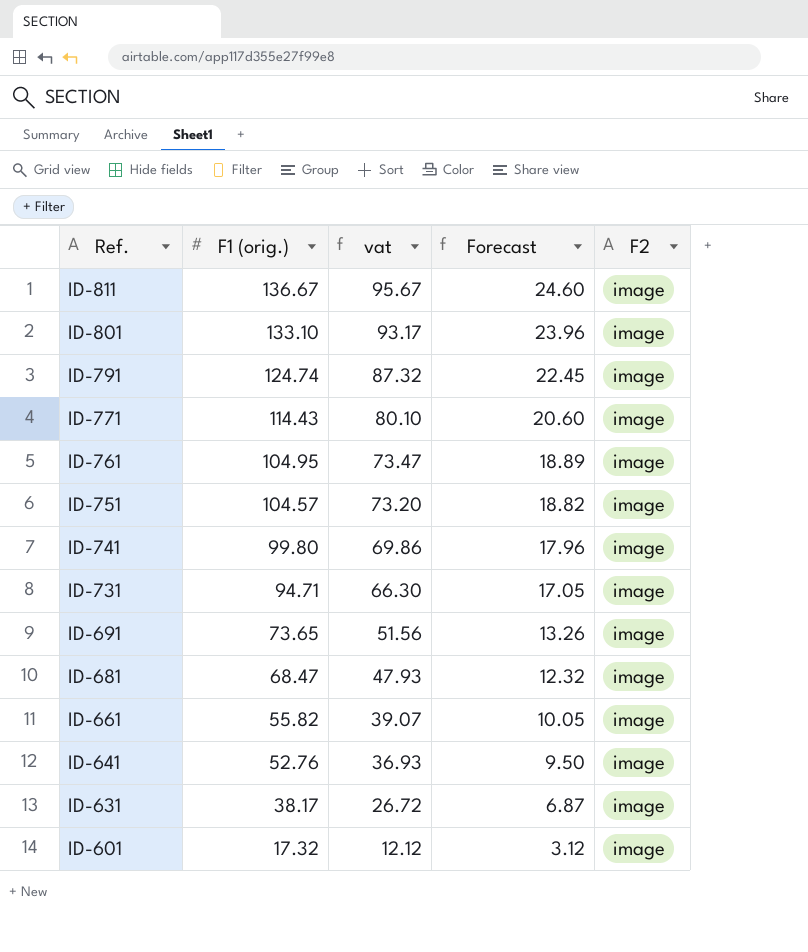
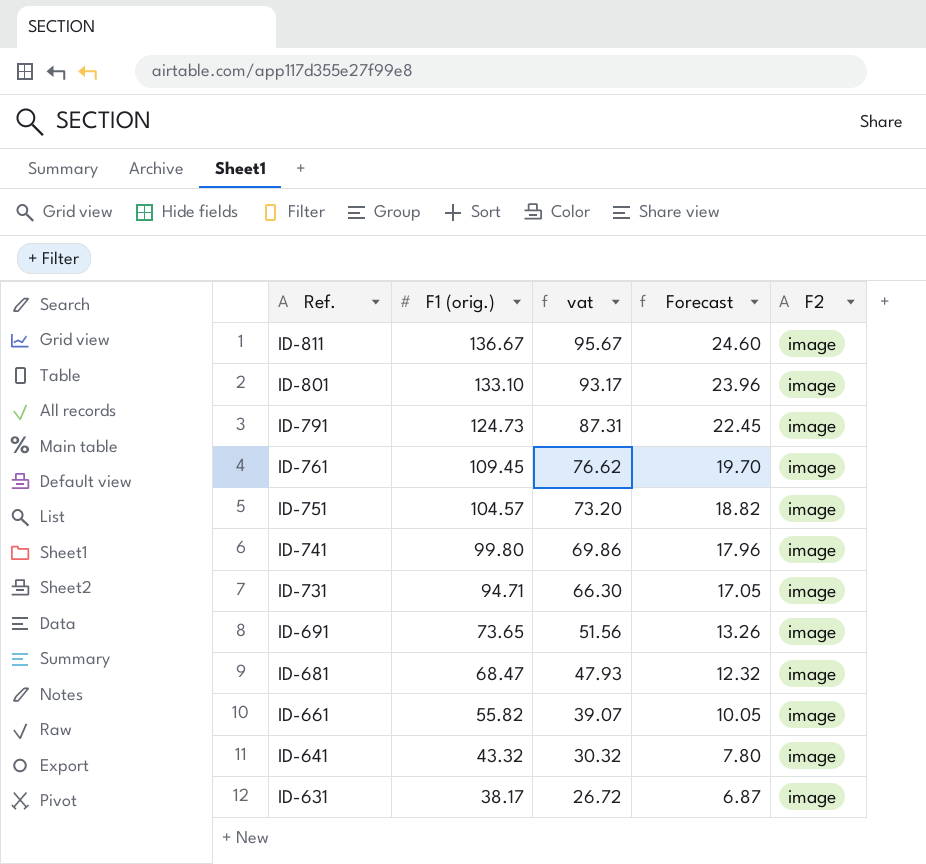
row ID-771: 114.43 | 80.10 | 20.60 | image -> none
row ID-601: 17.32 | 12.12 | 3.12 | image -> none
ID-791 | F1 (orig.): 124.74 -> 124.73
ID-791 | vat: 87.32 -> 87.31
ID-761 | F1 (orig.): 104.95 -> 109.45
ID-761 | vat: 73.47 -> 76.62
ID-761 | Forecast: 18.89 -> 19.70
ID-641 | F1 (orig.): 52.76 -> 43.32
ID-641 | vat: 36.93 -> 30.32
ID-641 | Forecast: 9.50 -> 7.80

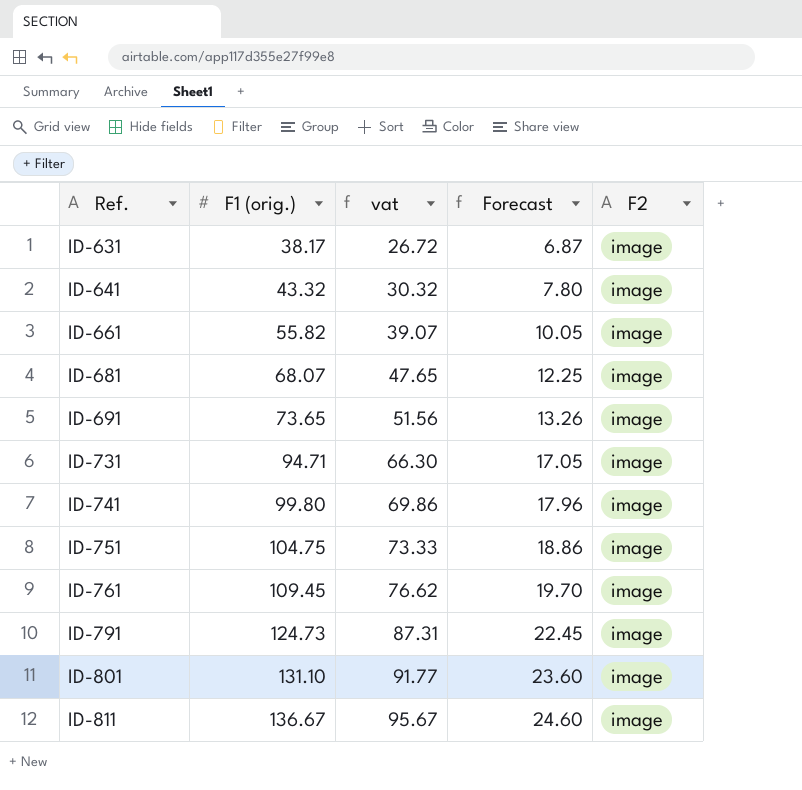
row order: Ref. descending -> Ref. ascending
ID-681 | F1 (orig.): 68.47 -> 68.07
ID-681 | vat: 47.93 -> 47.65
ID-681 | Forecast: 12.32 -> 12.25
ID-751 | F1 (orig.): 104.57 -> 104.75
ID-751 | vat: 73.20 -> 73.33
ID-751 | Forecast: 18.82 -> 18.86
ID-801 | F1 (orig.): 133.10 -> 131.10
ID-801 | vat: 93.17 -> 91.77
ID-801 | Forecast: 23.96 -> 23.60

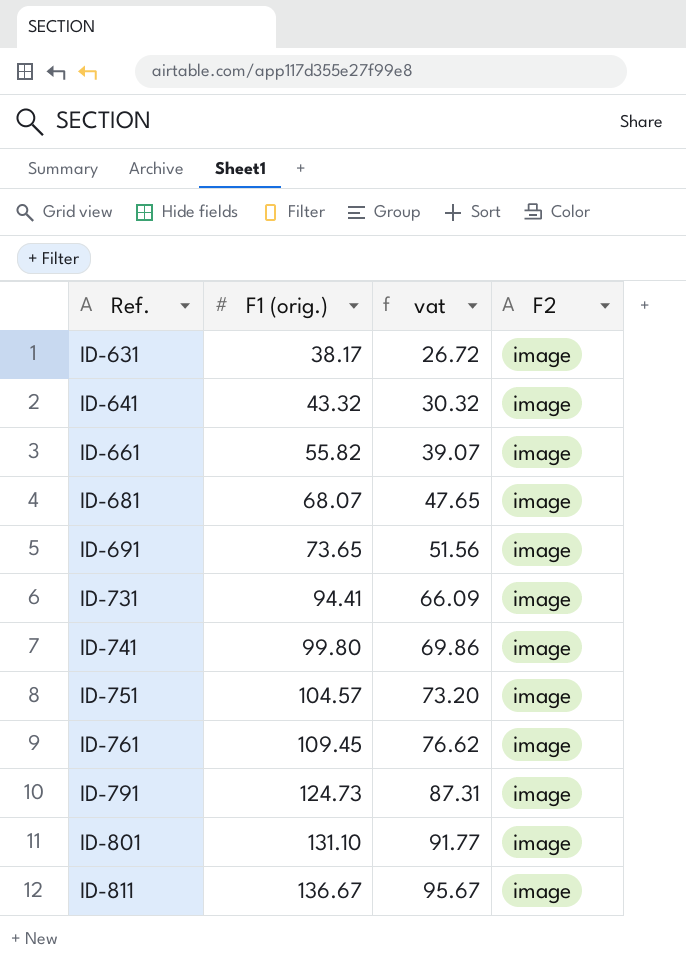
column Forecast | formula: [F1 (orig.)] * 0.18 -> none
ID-731 | F1 (orig.): 94.71 -> 94.41
ID-731 | vat: 66.30 -> 66.09
ID-751 | F1 (orig.): 104.75 -> 104.57
ID-751 | vat: 73.33 -> 73.20

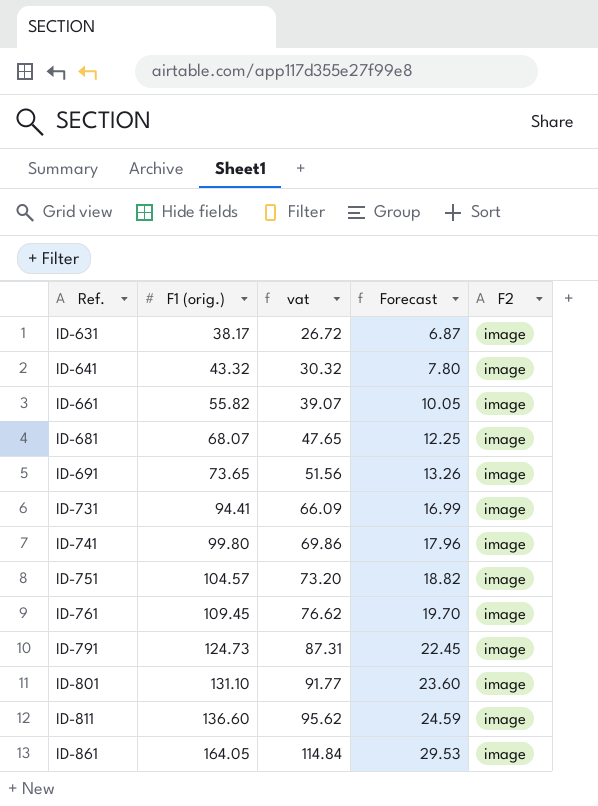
column Forecast | formula: none -> [F1 (orig.)] * 0.18
ID-811 | F1 (orig.): 136.67 -> 136.60
ID-811 | vat: 95.67 -> 95.62
row ID-861: none -> 164.05 | 114.84 | 29.53 | image

